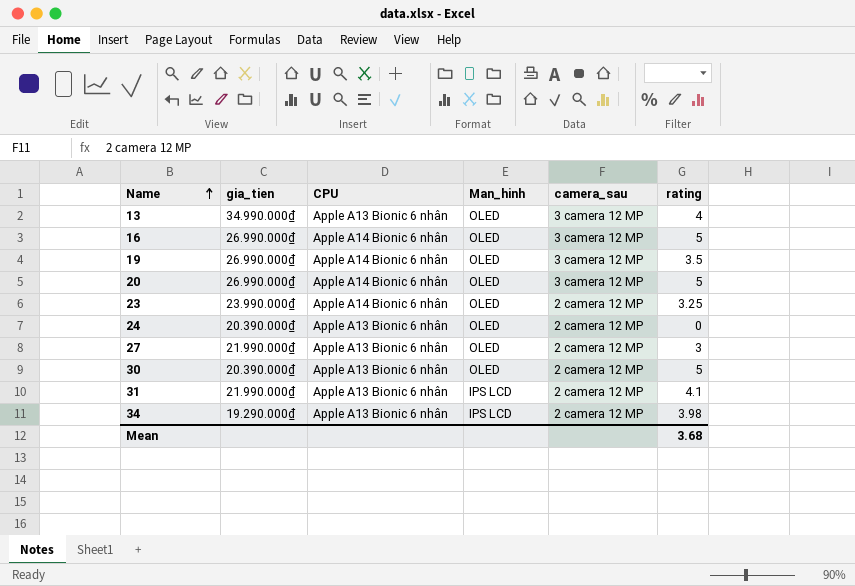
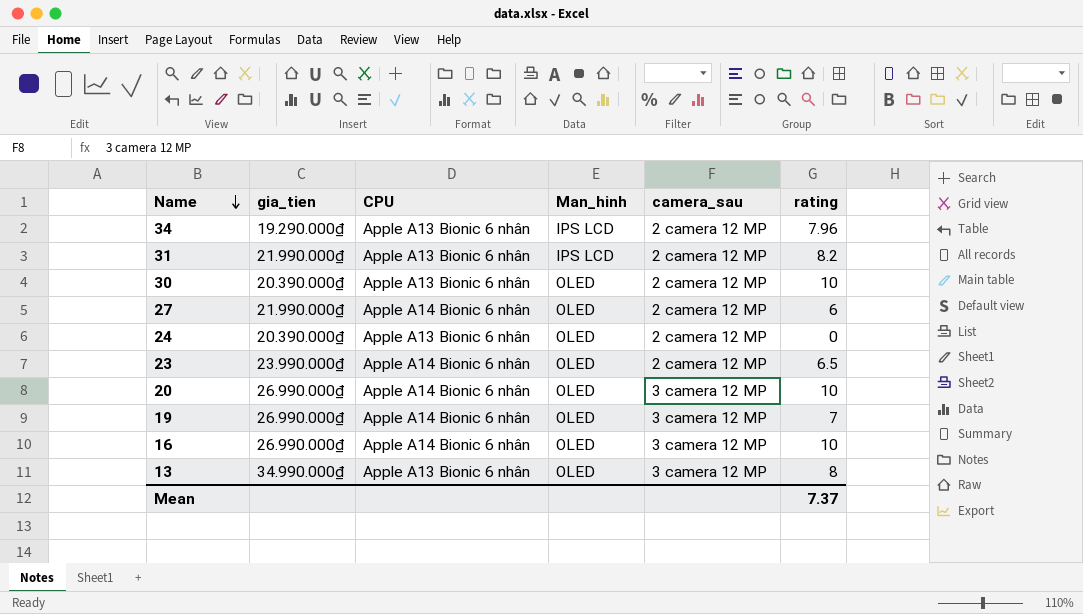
row order: Name ascending -> Name descending
34 | rating: 3.98 -> 7.96
31 | rating: 4.1 -> 8.2
30 | rating: 5 -> 10
27 | CPU: Apple A13 Bionic 6 nhân -> Apple A14 Bionic 6 nhân
27 | rating: 3 -> 6
23 | rating: 3.25 -> 6.5
20 | rating: 5 -> 10
19 | rating: 3.5 -> 7
16 | rating: 5 -> 10
13 | rating: 4 -> 8
Mean | rating: 3.68 -> 7.37

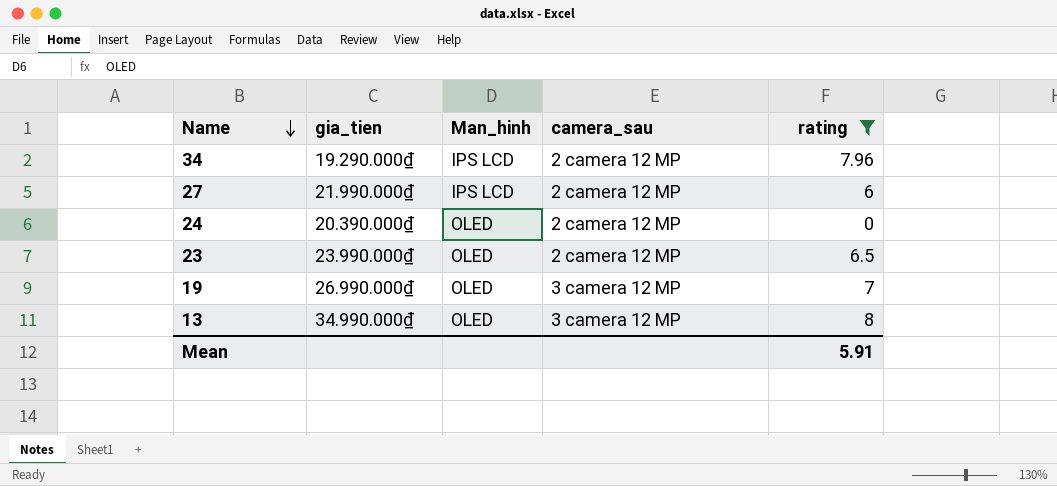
filter: none -> rating <= 8
column CPU | position: 3 -> none
27 | Man_hinh: OLED -> IPS LCD
Mean | rating: 7.37 -> 5.91

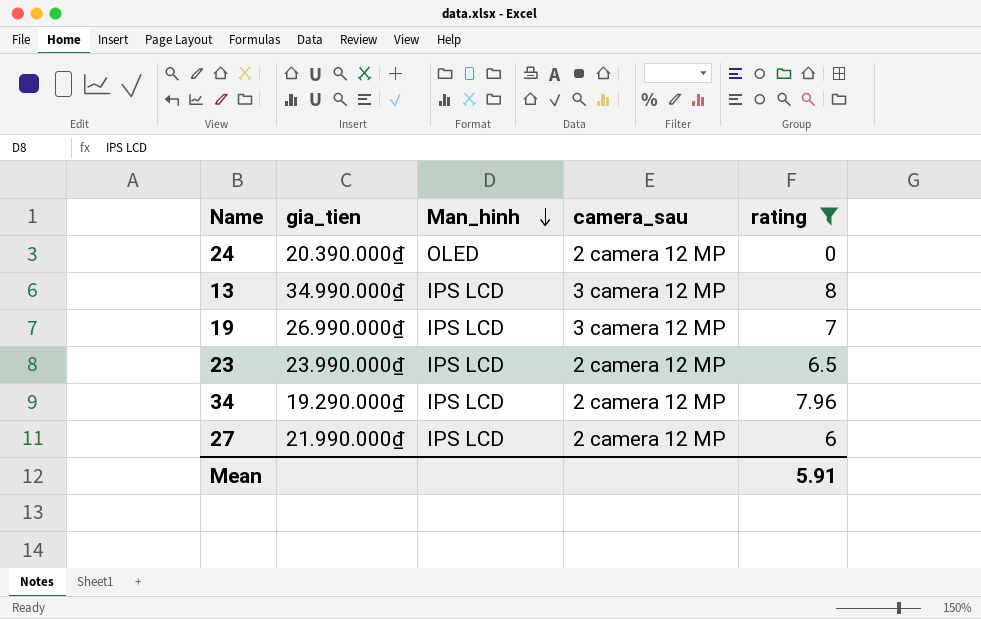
row order: Name descending -> Man_hinh descending
13 | Man_hinh: OLED -> IPS LCD
19 | Man_hinh: OLED -> IPS LCD
23 | Man_hinh: OLED -> IPS LCD

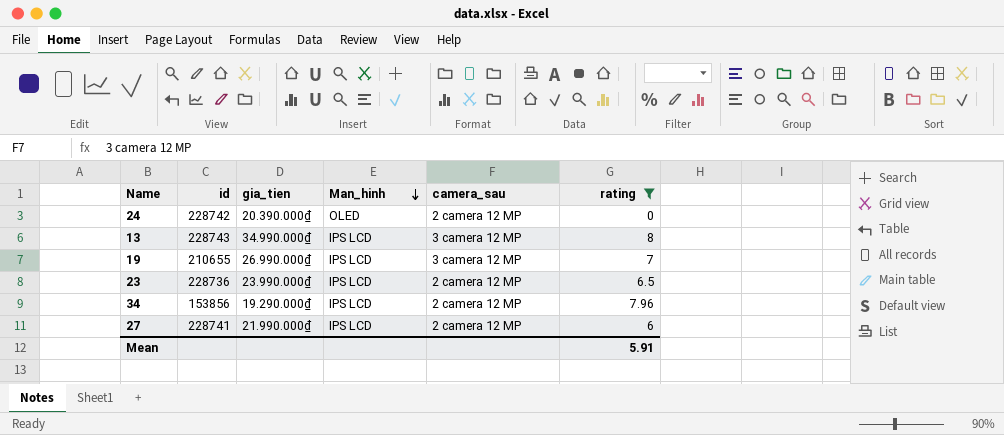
column id | position: none -> 2

